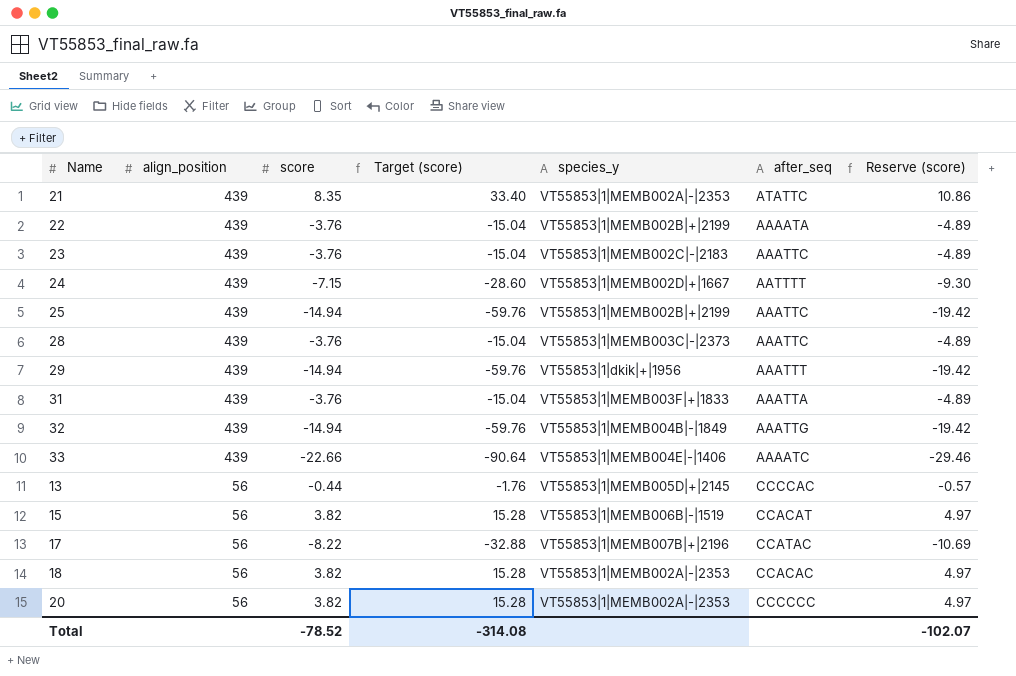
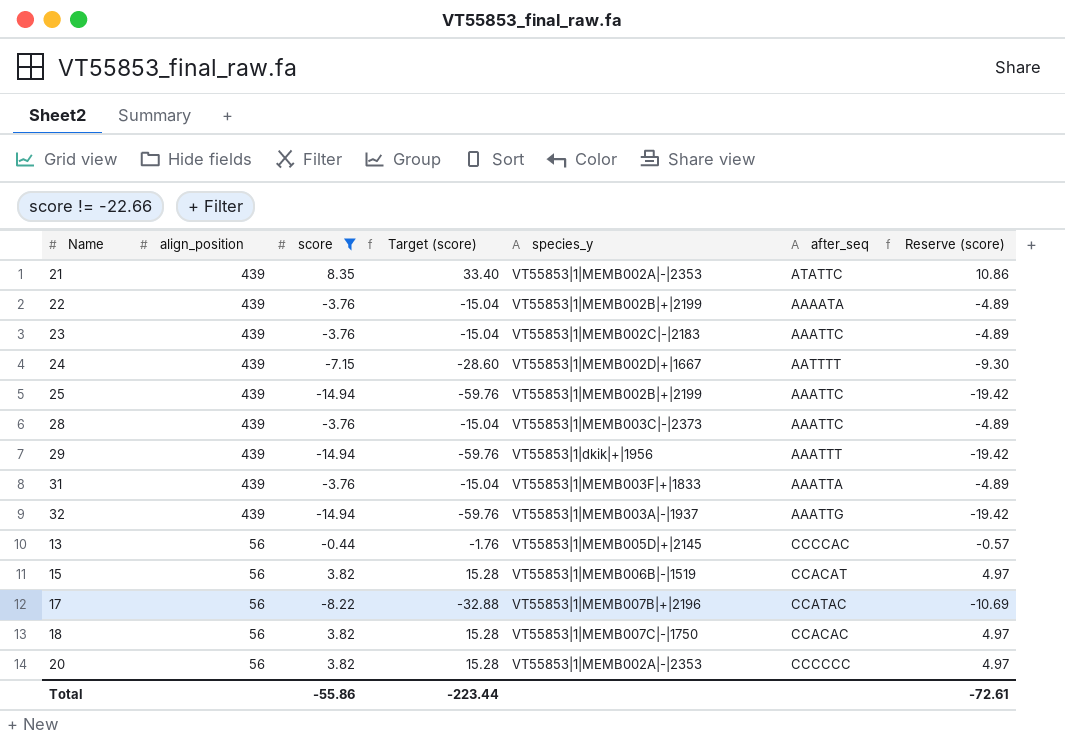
filter: none -> score != -22.66
32 | species_y: VT55853|1|MEMB004B|-|1849 -> VT55853|1|MEMB003A|-|1937
18 | species_y: VT55853|1|MEMB002A|-|2353 -> VT55853|1|MEMB007C|-|1750
Total | score: -78.52 -> -55.86
Total | Target (score): -314.08 -> -223.44
Total | Reserve (score): -102.07 -> -72.61

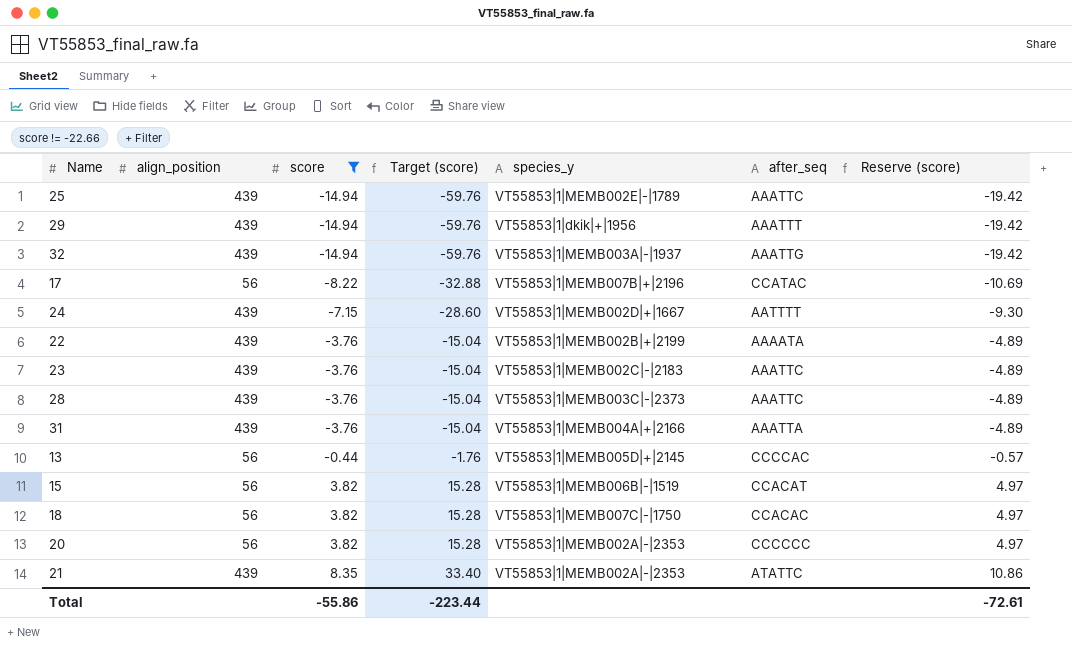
row order: align_position descending -> score ascending
25 | species_y: VT55853|1|MEMB002B|+|2199 -> VT55853|1|MEMB002E|-|1789
31 | species_y: VT55853|1|MEMB003F|+|1833 -> VT55853|1|MEMB004A|+|2166

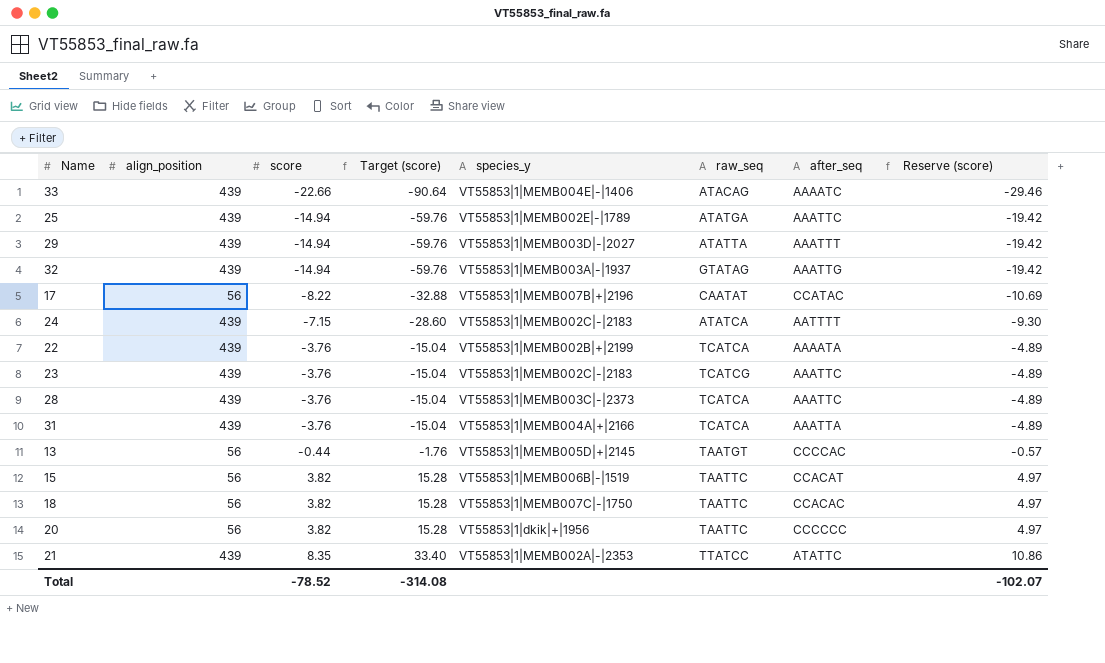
filter: score != -22.66 -> none
column raw_seq | position: none -> 6
29 | species_y: VT55853|1|dkik|+|1956 -> VT55853|1|MEMB003D|-|2027
24 | species_y: VT55853|1|MEMB002D|+|1667 -> VT55853|1|MEMB002C|-|2183
20 | species_y: VT55853|1|MEMB002A|-|2353 -> VT55853|1|dkik|+|1956
Total | score: -55.86 -> -78.52
Total | Target (score): -223.44 -> -314.08
Total | Reserve (score): -72.61 -> -102.07

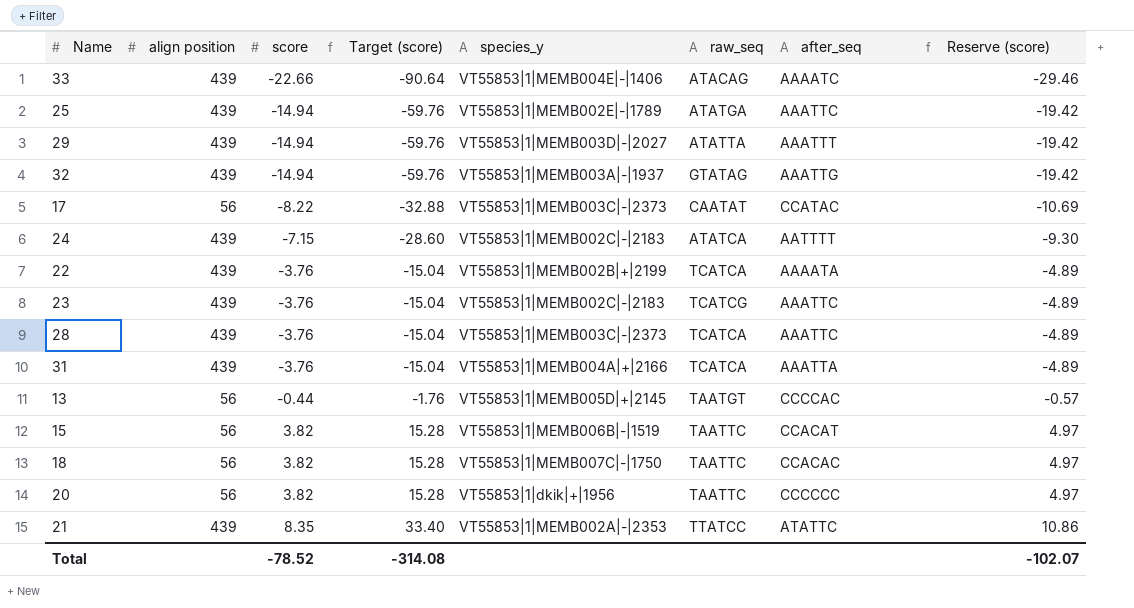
column name: align_position -> align position
17 | species_y: VT55853|1|MEMB007B|+|2196 -> VT55853|1|MEMB003C|-|2373

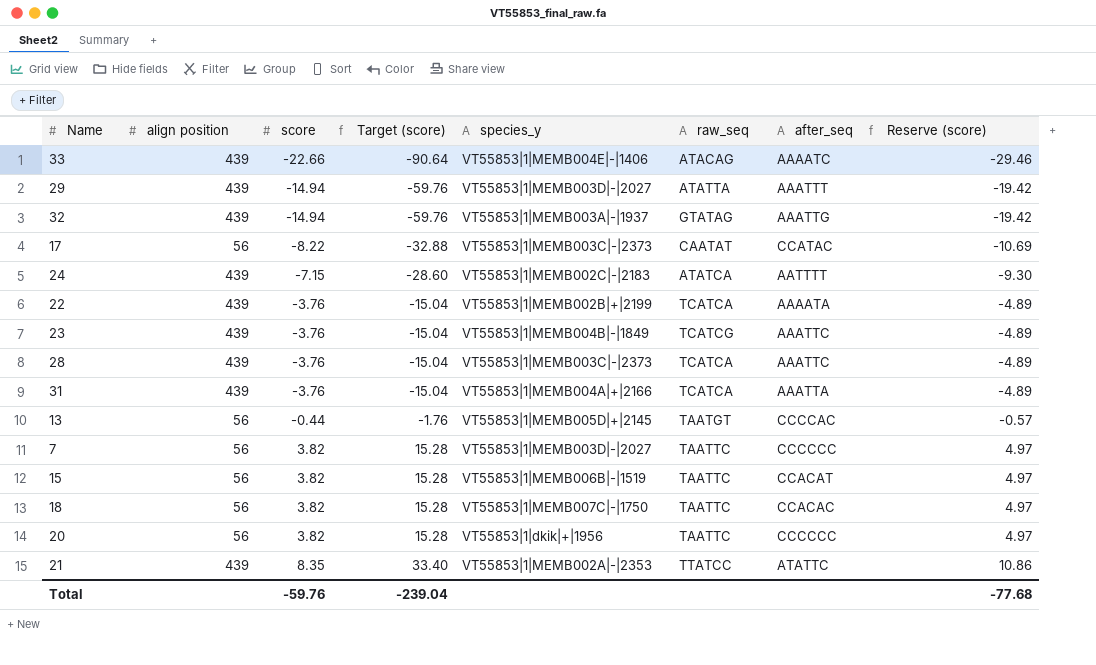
row 25: 439 | -14.94 | -59.76 | VT55853|1|MEMB002E|-|1789 | ATATGA | AAATTC | -19.42 -> none
23 | species_y: VT55853|1|MEMB002C|-|2183 -> VT55853|1|MEMB004B|-|1849
row 7: none -> 56 | 3.82 | 15.28 | VT55853|1|MEMB003D|-|2027 | TAATTC | CCCCCC | 4.97
Total | score: -78.52 -> -59.76
Total | Target (score): -314.08 -> -239.04
Total | Reserve (score): -102.07 -> -77.68

